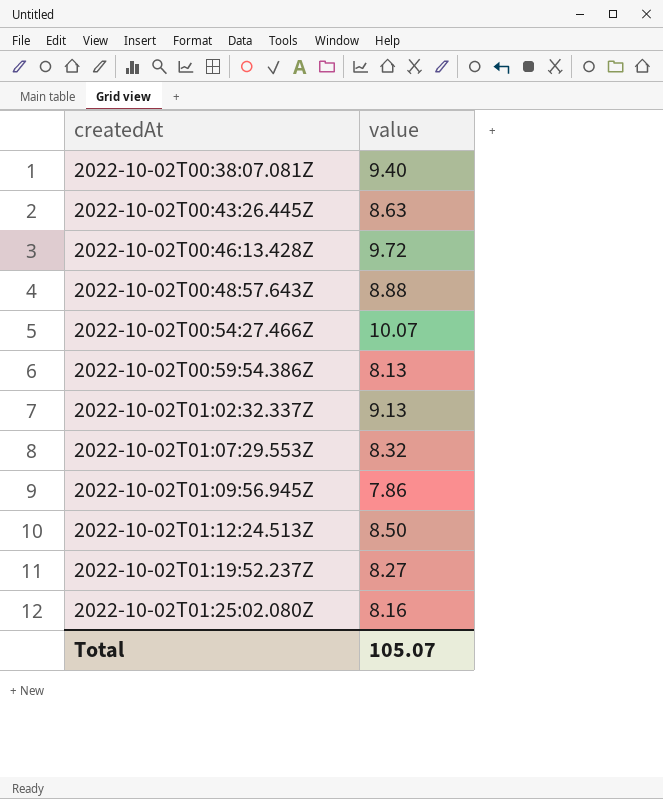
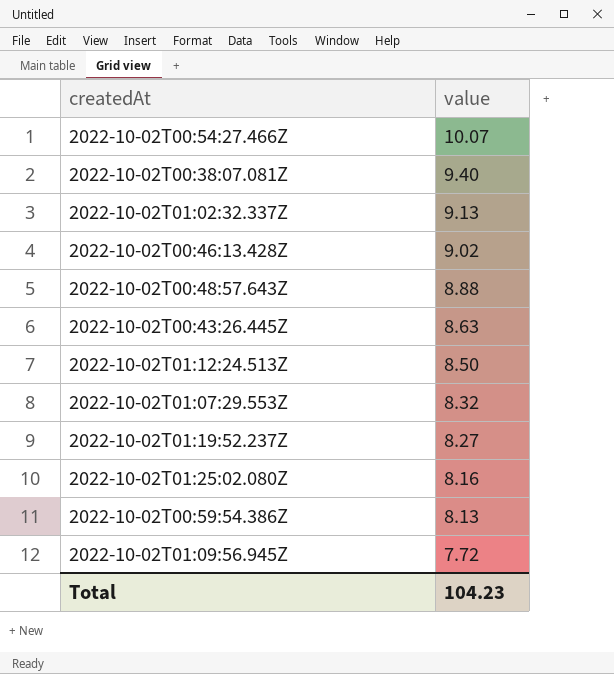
row order: createdAt ascending -> value descending
2022-10-02T00:46:13.428Z | value: 9.72 -> 9.02
2022-10-02T01:09:56.945Z | value: 7.86 -> 7.72
Total | value: 105.07 -> 104.23

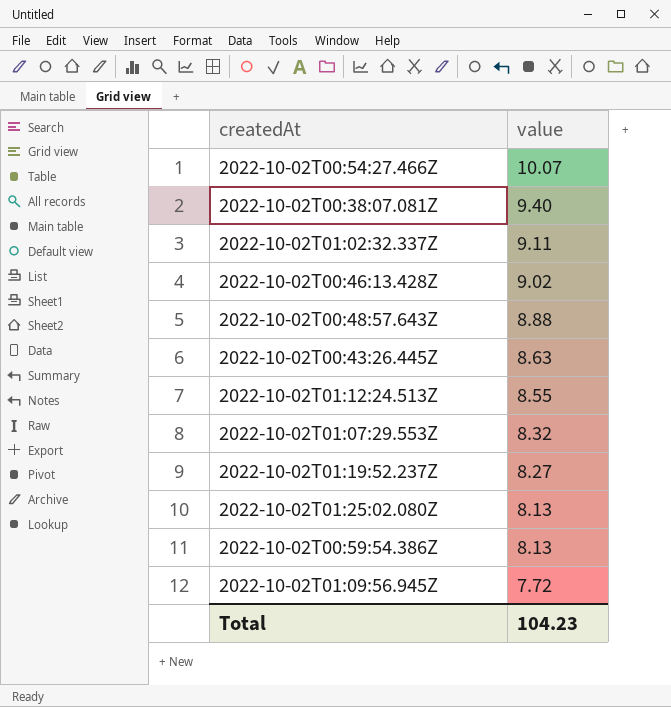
2022-10-02T01:02:32.337Z | value: 9.13 -> 9.11
2022-10-02T01:12:24.513Z | value: 8.50 -> 8.55
2022-10-02T01:25:02.080Z | value: 8.16 -> 8.13

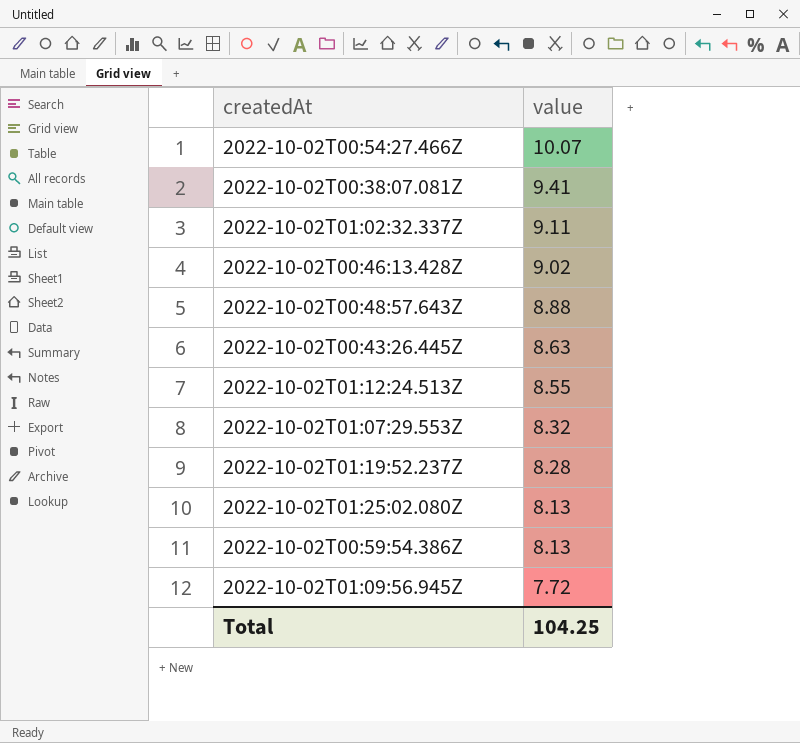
2022-10-02T00:38:07.081Z | value: 9.40 -> 9.41
2022-10-02T01:19:52.237Z | value: 8.27 -> 8.28
Total | value: 104.23 -> 104.25

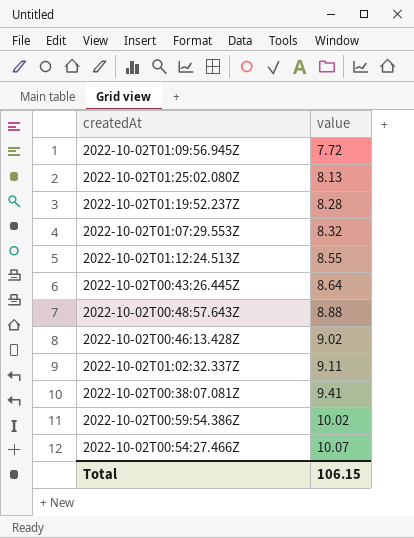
row order: value descending -> value ascending
2022-10-02T00:43:26.445Z | value: 8.63 -> 8.64
2022-10-02T00:59:54.386Z | value: 8.13 -> 10.02
Total | value: 104.25 -> 106.15

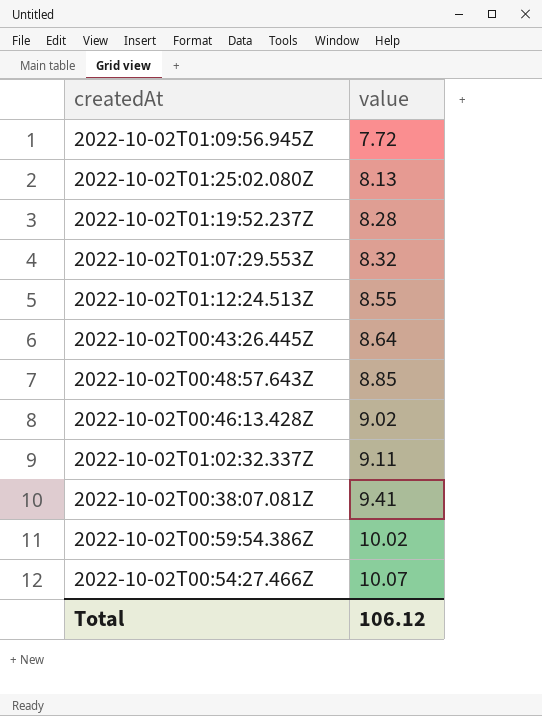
2022-10-02T00:48:57.643Z | value: 8.88 -> 8.85
Total | value: 106.15 -> 106.12

